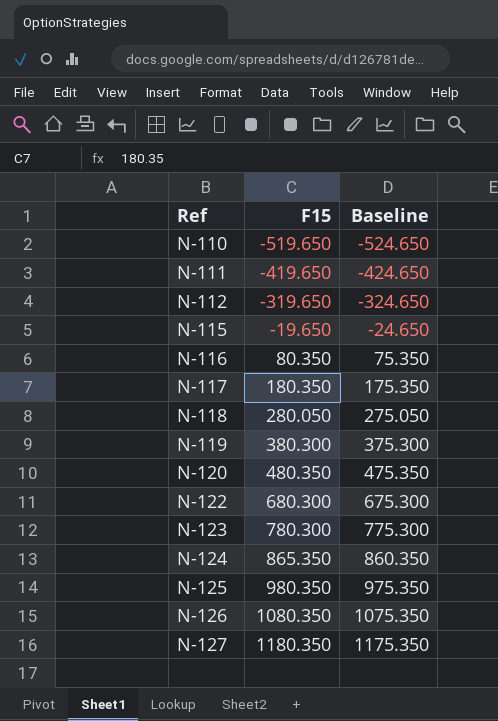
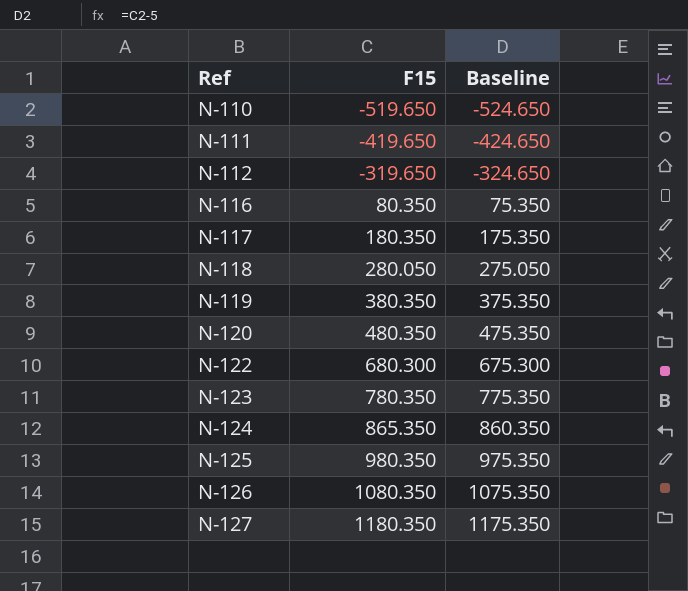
row N-115: -19.650 | -24.650 -> none
N-119 | F15: 380.300 -> 380.350
N-119 | Baseline: 375.300 -> 375.350
N-123 | F15: 780.300 -> 780.350
N-123 | Baseline: 775.300 -> 775.350

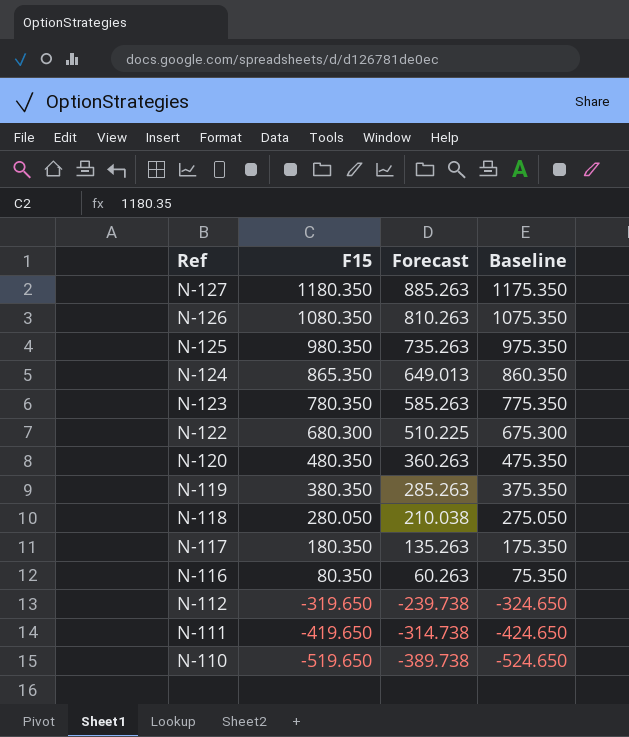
row order: Ref ascending -> Ref descending
column Forecast | formula: none -> [F15] * 0.75

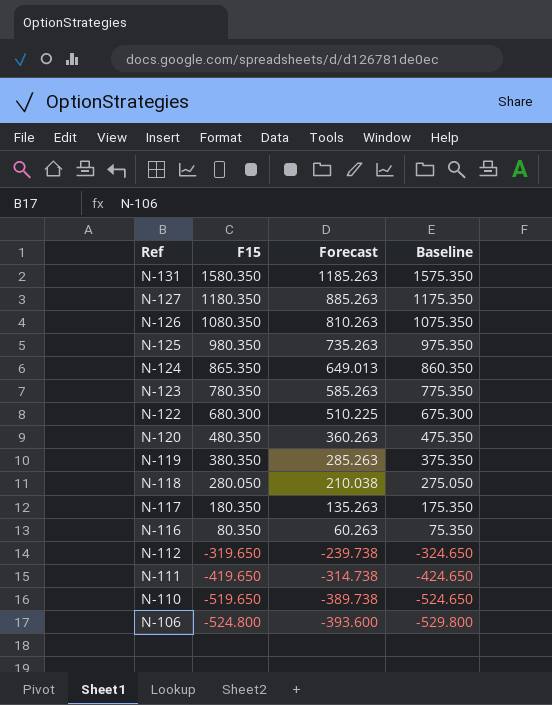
row N-131: none -> 1580.350 | 1185.263 | 1575.350
row N-106: none -> -524.800 | -393.600 | -529.800

